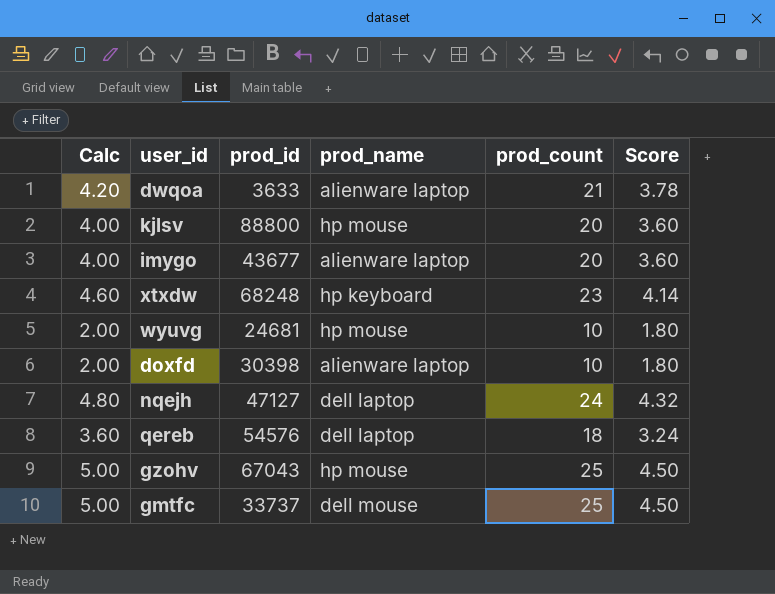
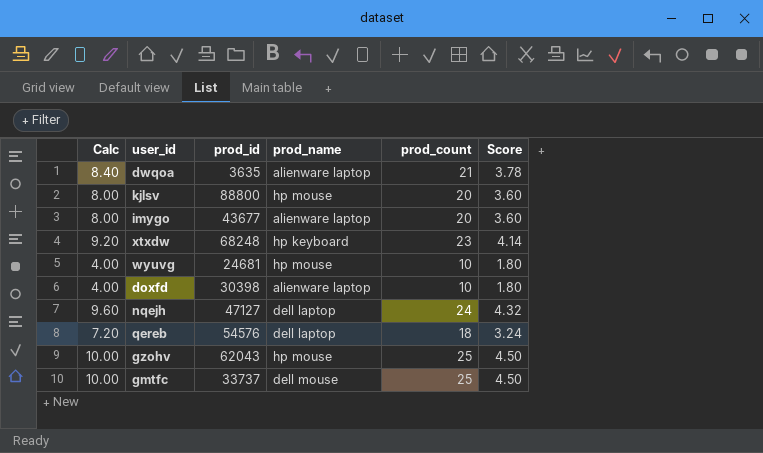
column Calc | formula: [prod_count] * 0.2 -> [prod_count] * 0.4
dwqoa | prod_id: 3633 -> 3635
gzohv | prod_id: 67043 -> 62043

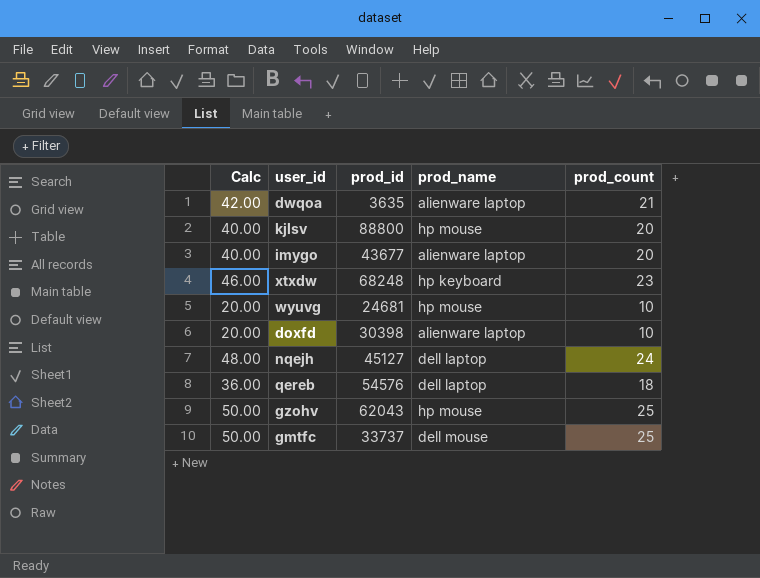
column Score | formula: [prod_count] * 0.18 -> none
column Calc | formula: [prod_count] * 0.4 -> [prod_count] * 2
nqejh | prod_id: 47127 -> 45127

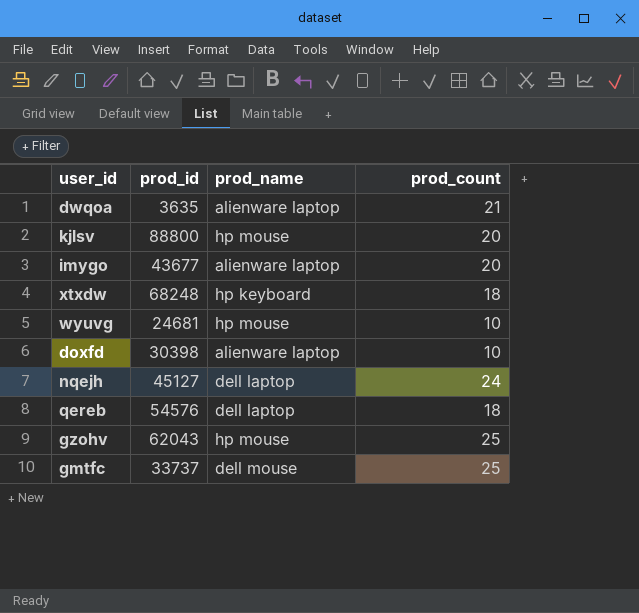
column Calc | formula: [prod_count] * 2 -> none
xtxdw | prod_count: 23 -> 18

